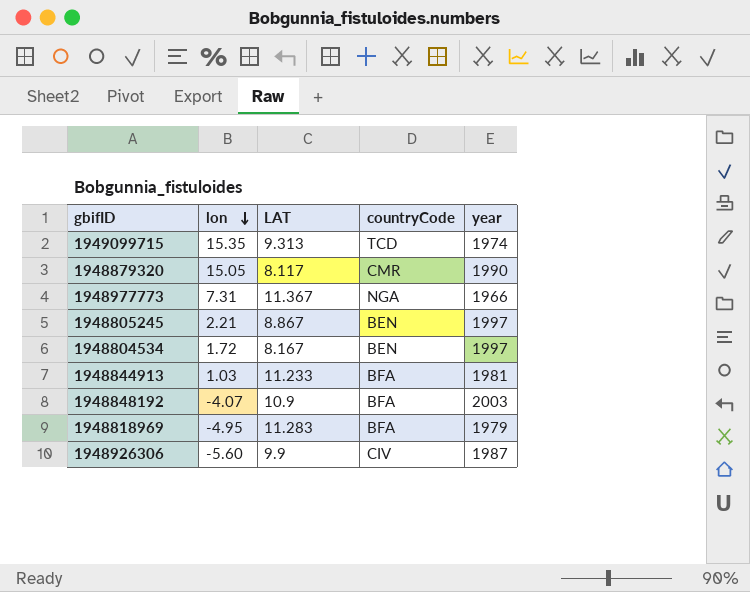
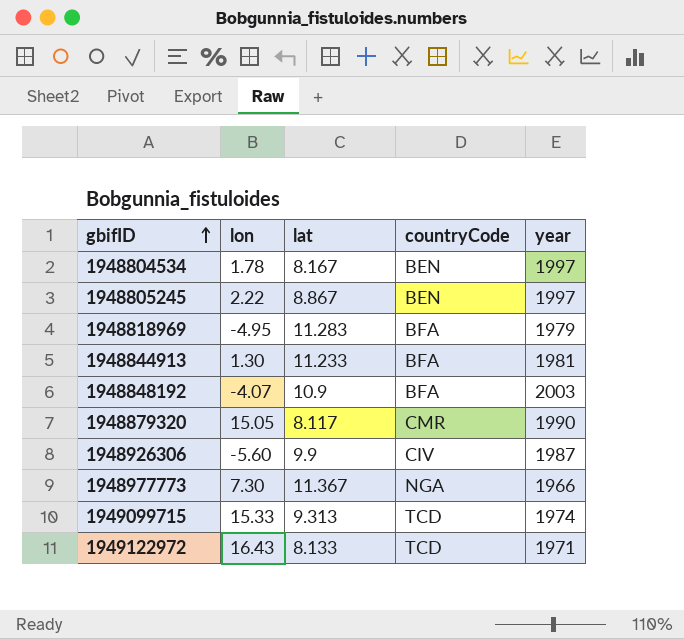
row order: lon descending -> gbifID ascending
column name: LAT -> lat
1948804534 | lon: 1.72 -> 1.78
1948805245 | lon: 2.21 -> 2.22
1948844913 | lon: 1.03 -> 1.30
1948977773 | lon: 7.31 -> 7.30
1949099715 | lon: 15.35 -> 15.33
row 1949122972: none -> 16.43 | 8.133 | TCD | 1971

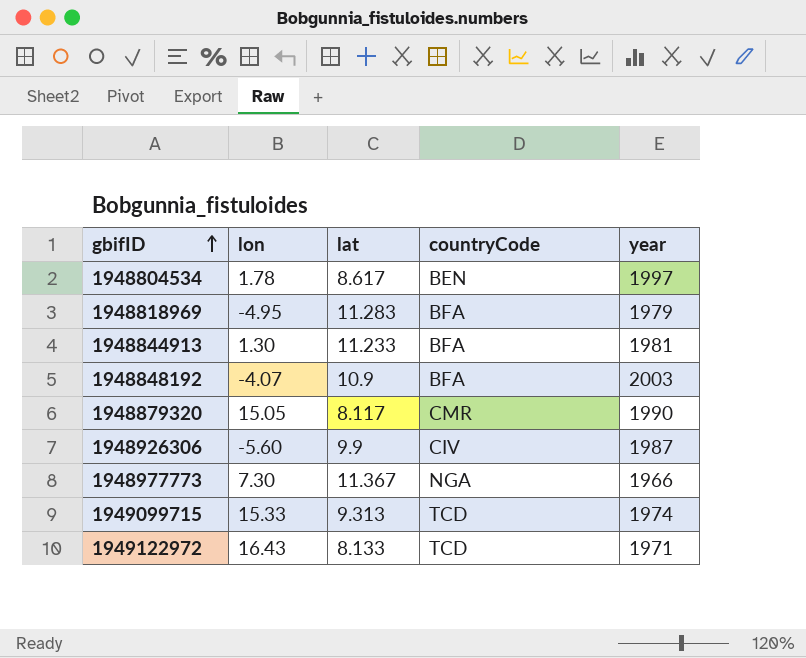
row 1948805245: 2.22 | 8.867 | BEN | 1997 -> none
1948804534 | lat: 8.167 -> 8.617

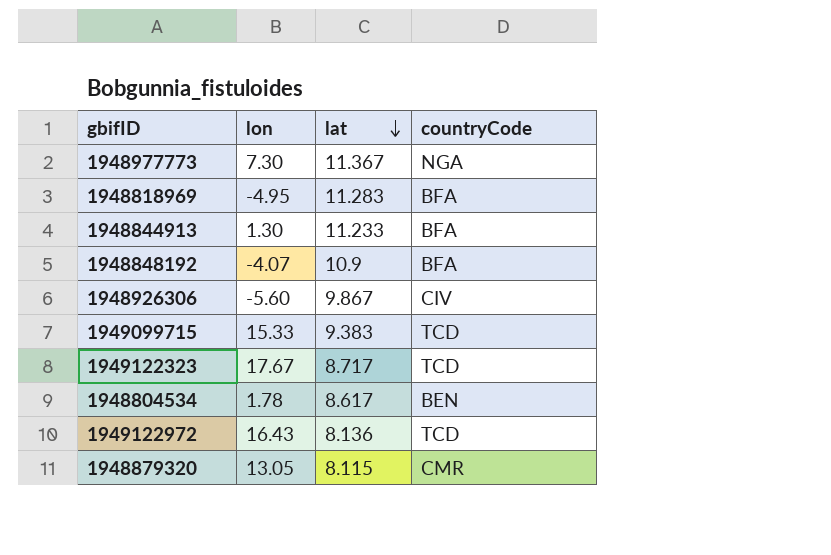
row order: gbifID ascending -> lat descending
column year | position: 5 -> none
1948926306 | lat: 9.9 -> 9.867
1949099715 | lat: 9.313 -> 9.383
row 1949122323: none -> 17.67 | 8.717 | TCD
1949122972 | lat: 8.133 -> 8.136
1948879320 | lon: 15.05 -> 13.05
1948879320 | lat: 8.117 -> 8.115

